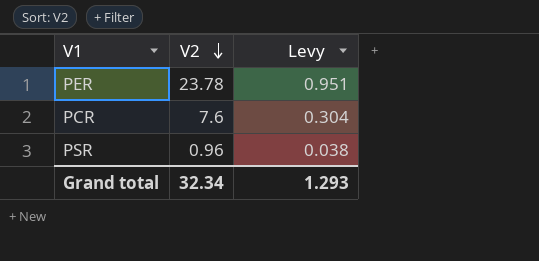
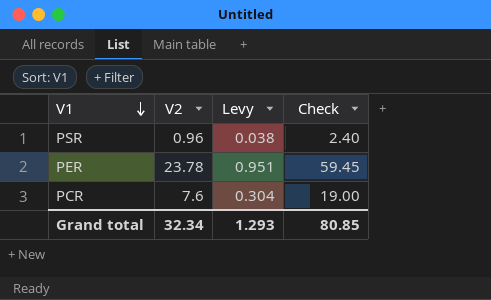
row order: V2 descending -> V1 descending
column Check | formula: none -> [V2] * 2.5

